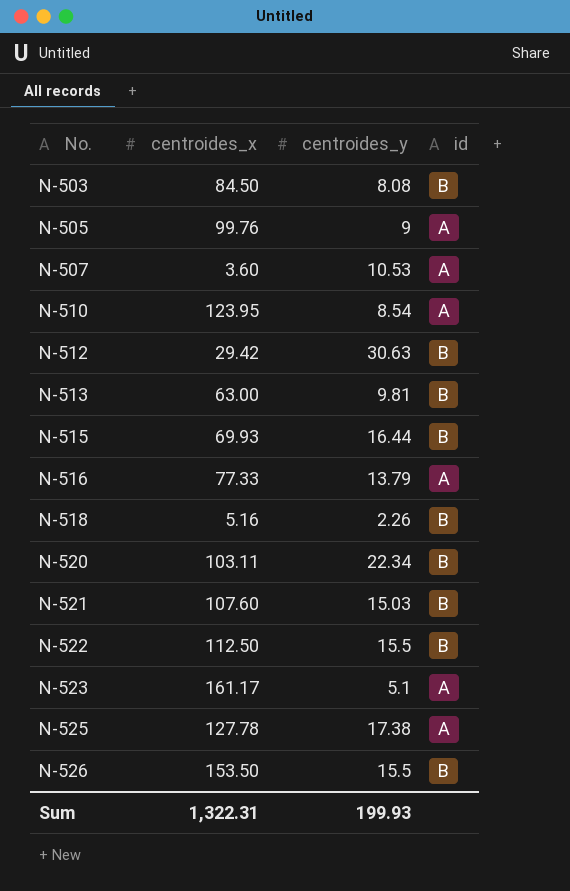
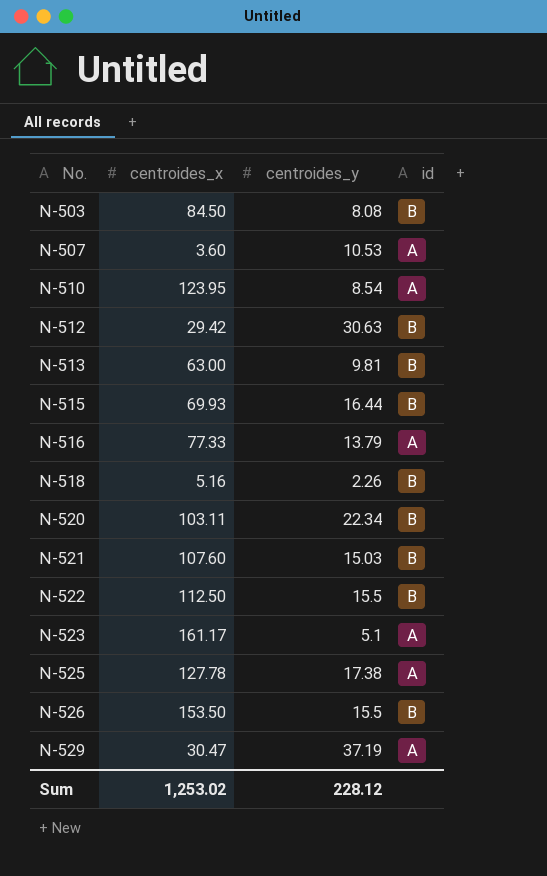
row N-505: 99.76 | 9 | A -> none
row N-529: none -> 30.47 | 37.19 | A
Sum | centroides_x: 1,322.31 -> 1,253.02
Sum | centroides_y: 199.93 -> 228.12

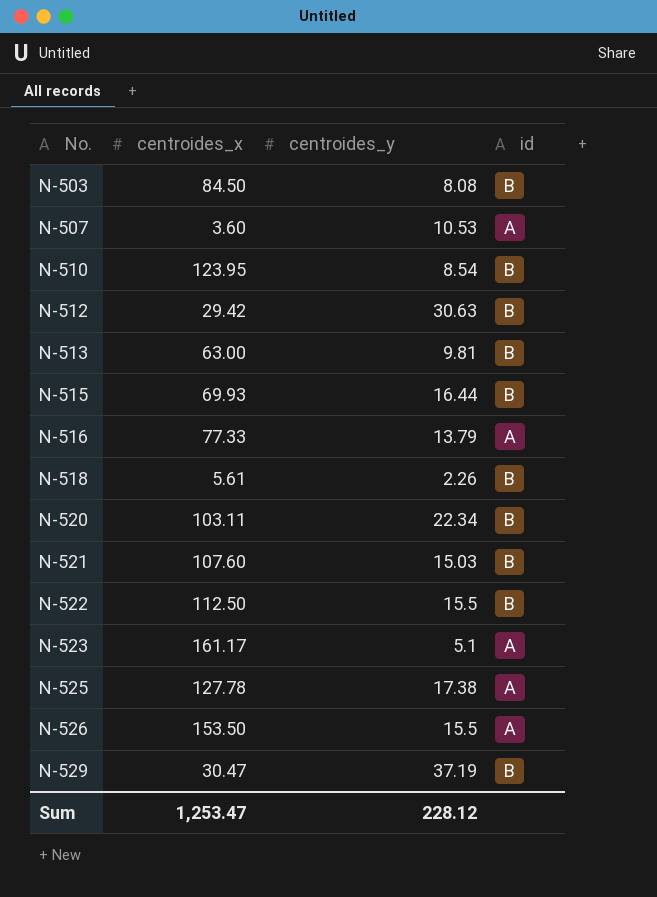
N-510 | id: A -> B
N-518 | centroides_x: 5.16 -> 5.61
N-526 | id: B -> A
N-529 | id: A -> B
Sum | centroides_x: 1,253.02 -> 1,253.47

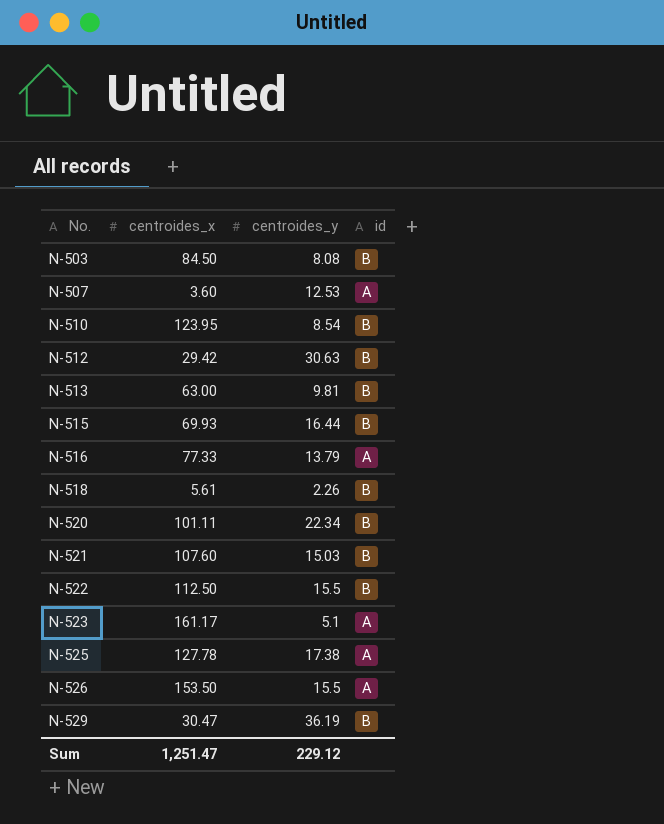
N-507 | centroides_y: 10.53 -> 12.53
N-520 | centroides_x: 103.11 -> 101.11
N-529 | centroides_y: 37.19 -> 36.19
Sum | centroides_x: 1,253.47 -> 1,251.47
Sum | centroides_y: 228.12 -> 229.12

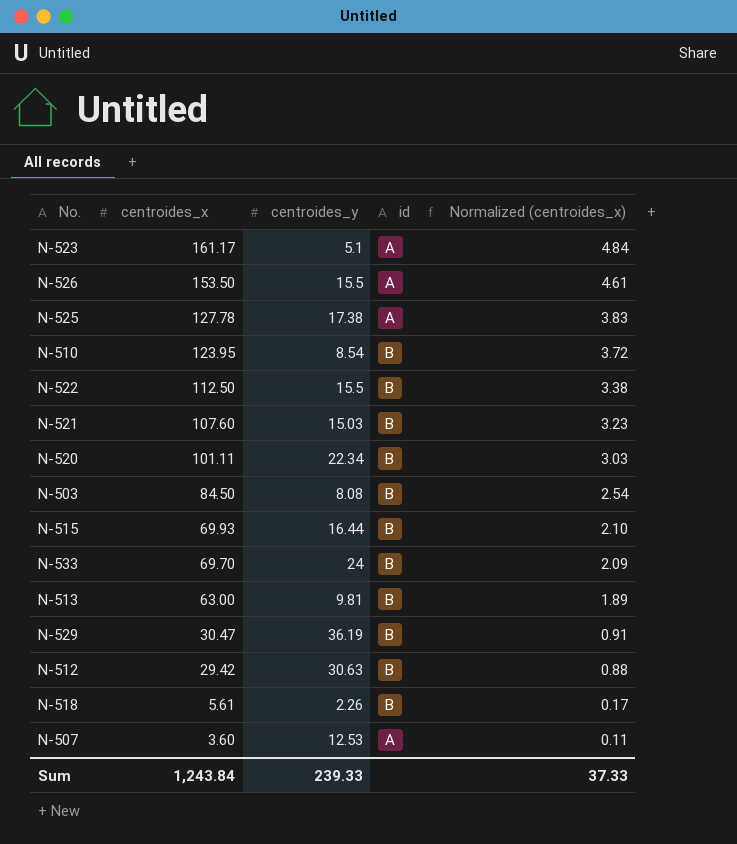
row order: No. ascending -> centroides_x descending
column Normalized (centroides_x) | formula: none -> [centroides_x] * 0.03
row N-516: 77.33 | 13.79 | A -> none
row N-533: none -> 69.70 | 24 | B | 2.09
Sum | centroides_x: 1,251.47 -> 1,243.84
Sum | centroides_y: 229.12 -> 239.33

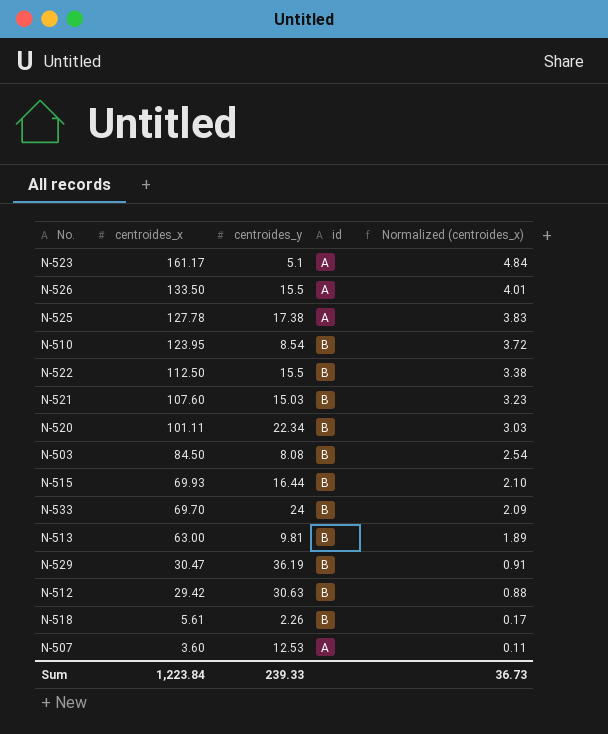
N-526 | centroides_x: 153.50 -> 133.50
N-526 | Normalized (centroides_x): 4.61 -> 4.01
Sum | centroides_x: 1,243.84 -> 1,223.84
Sum | Normalized (centroides_x): 37.33 -> 36.73

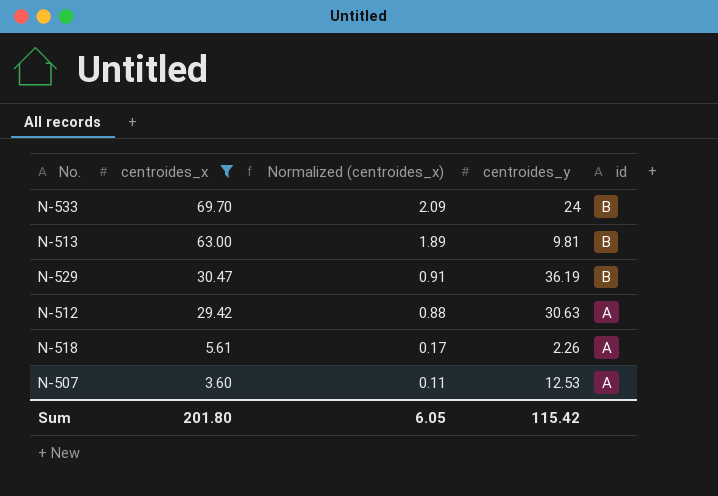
filter: none -> centroides_x <= 69.70
column Normalized (centroides_x) | position: 5 -> 3
N-512 | id: B -> A
N-518 | id: B -> A
Sum | centroides_x: 1,223.84 -> 201.80
Sum | Normalized (centroides_x): 36.73 -> 6.05
Sum | centroides_y: 239.33 -> 115.42

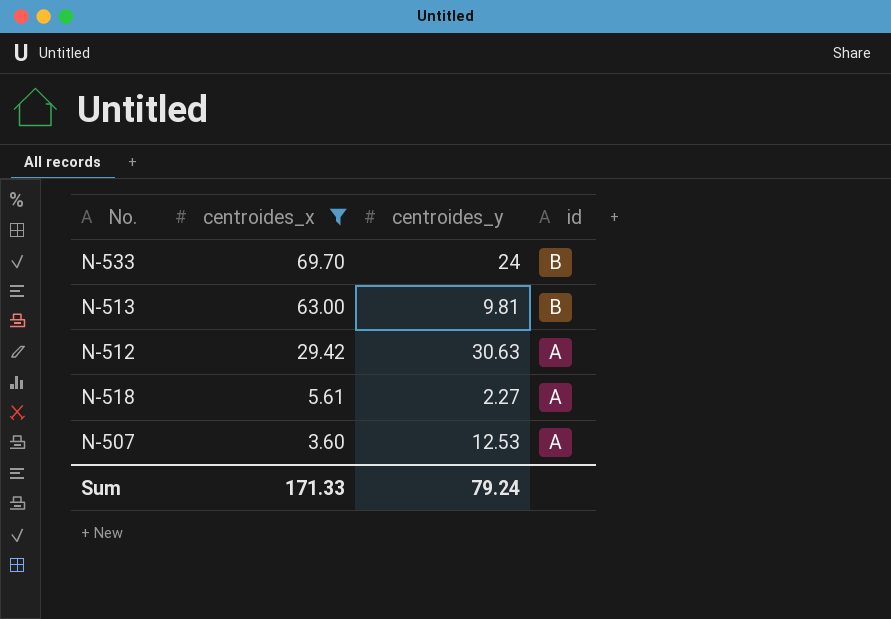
column Normalized (centroides_x) | formula: [centroides_x] * 0.03 -> none
row N-529: 30.47 | 0.91 | 36.19 | B -> none
N-518 | centroides_y: 2.26 -> 2.27
Sum | centroides_x: 201.80 -> 171.33
Sum | centroides_y: 115.42 -> 79.24

